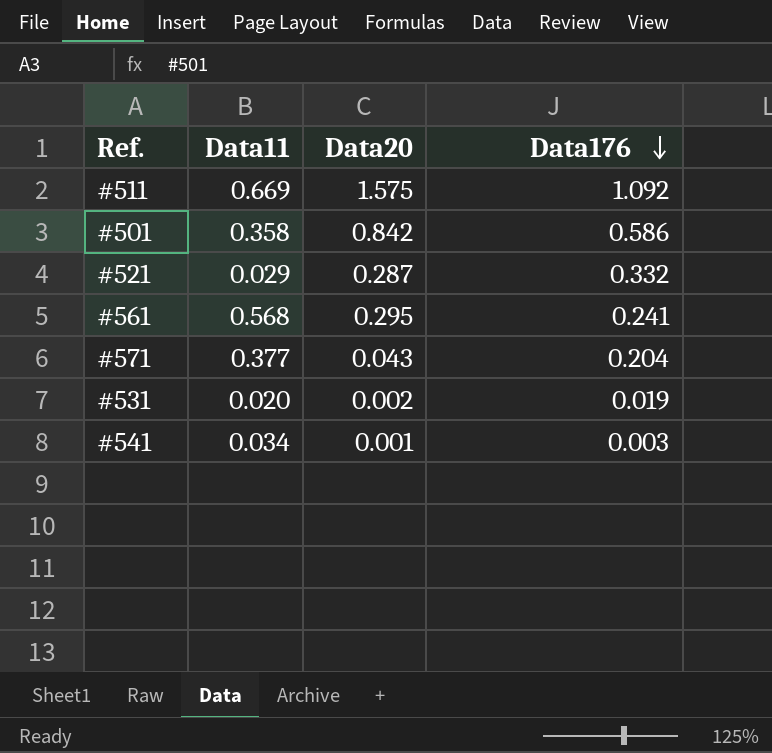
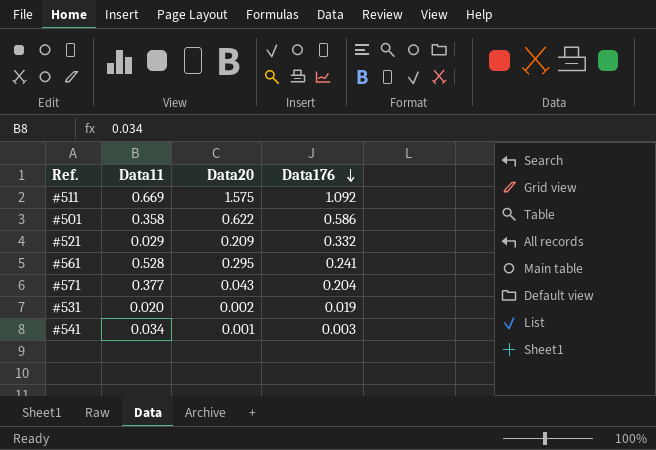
#501 | Data20: 0.842 -> 0.622
#521 | Data20: 0.287 -> 0.209
#561 | Data11: 0.568 -> 0.528

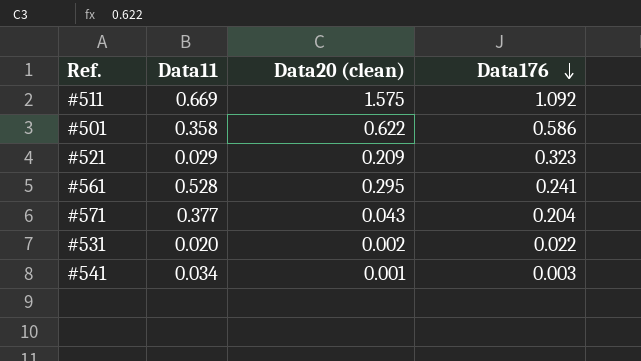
column name: Data20 -> Data20 (clean)
#521 | Data176: 0.332 -> 0.323
#531 | Data176: 0.019 -> 0.022

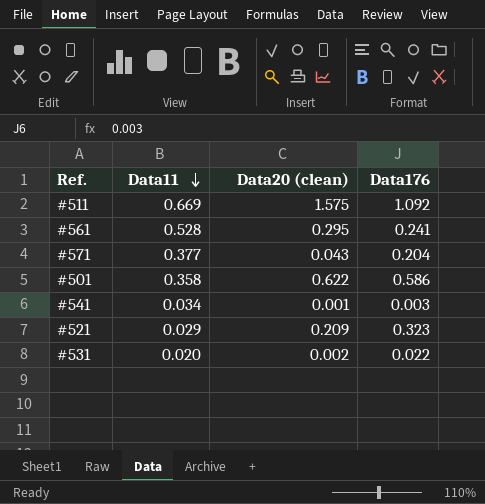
row order: Data176 descending -> Data11 descending

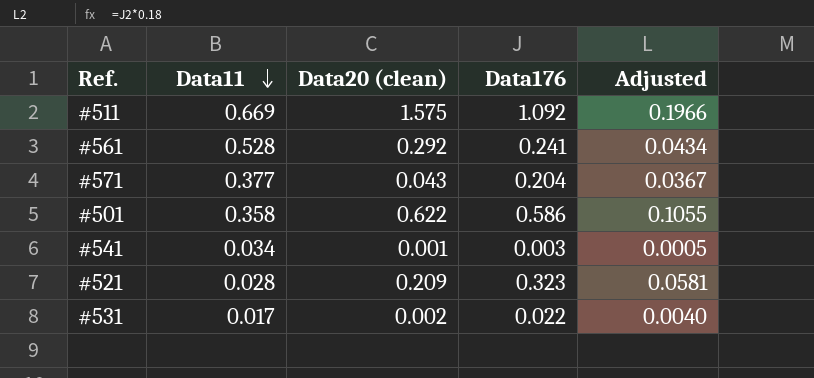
column Adjusted | formula: none -> [Data176] * 0.18
#561 | Data20 (clean): 0.295 -> 0.292
#521 | Data11: 0.029 -> 0.028
#531 | Data11: 0.020 -> 0.017

